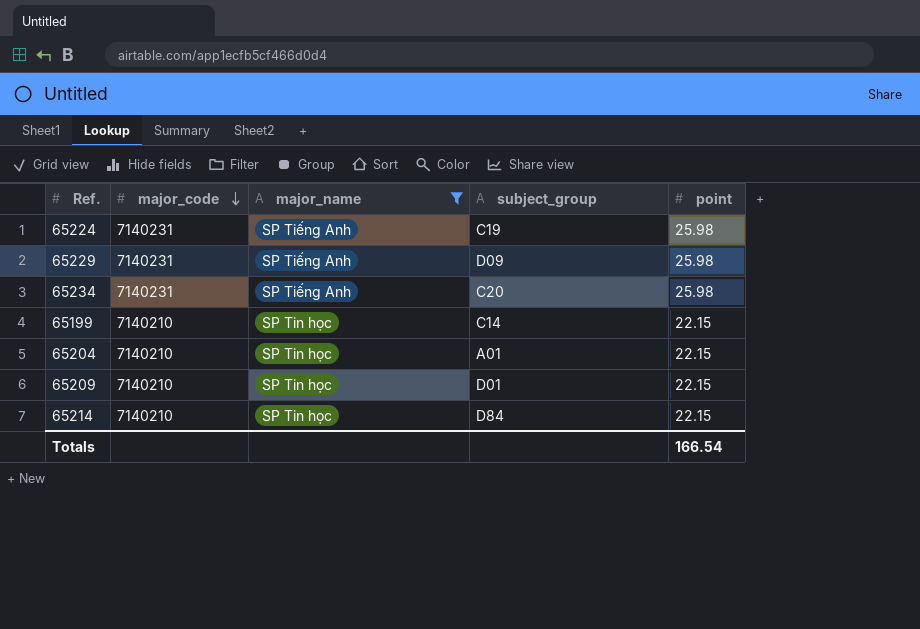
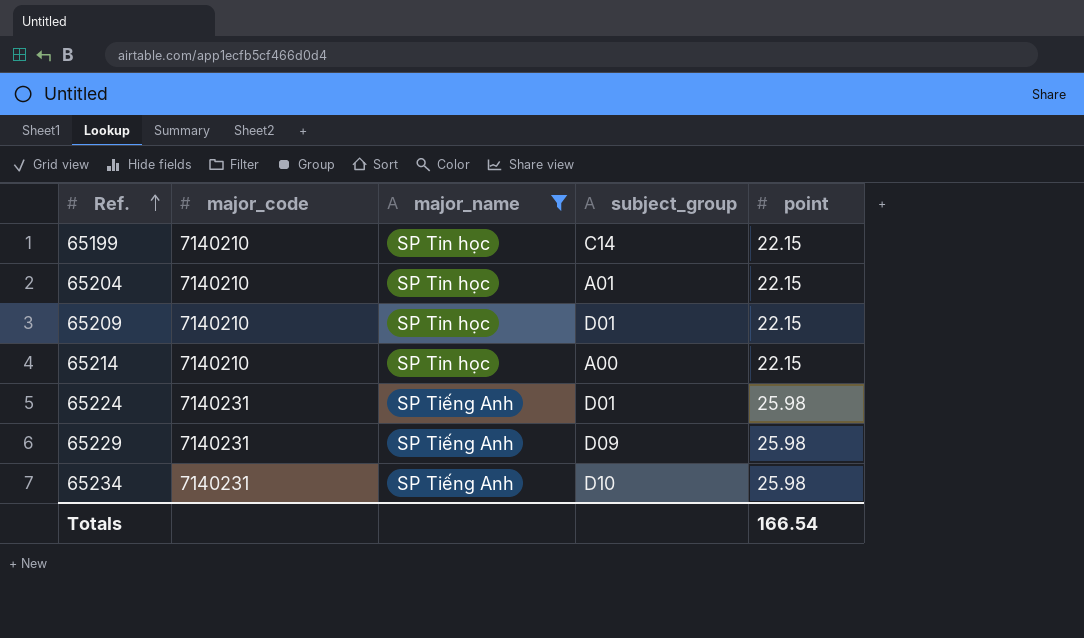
row order: major_code descending -> Ref. ascending
65214 | subject_group: D84 -> A00
65224 | subject_group: C19 -> D01
65234 | subject_group: C20 -> D10

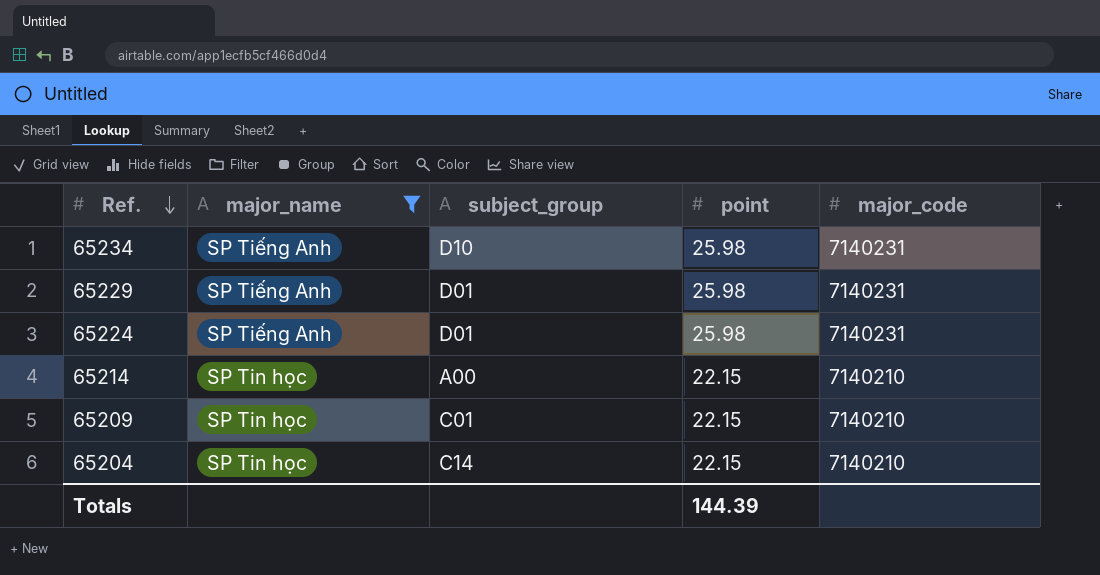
row order: Ref. ascending -> Ref. descending
column major_code | position: 2 -> 5
row 65199: 7140210 | SP Tin học | C14 | 22.15 -> none
65229 | subject_group: D09 -> D01
65209 | subject_group: D01 -> C01
65204 | subject_group: A01 -> C14
Totals | point: 166.54 -> 144.39

